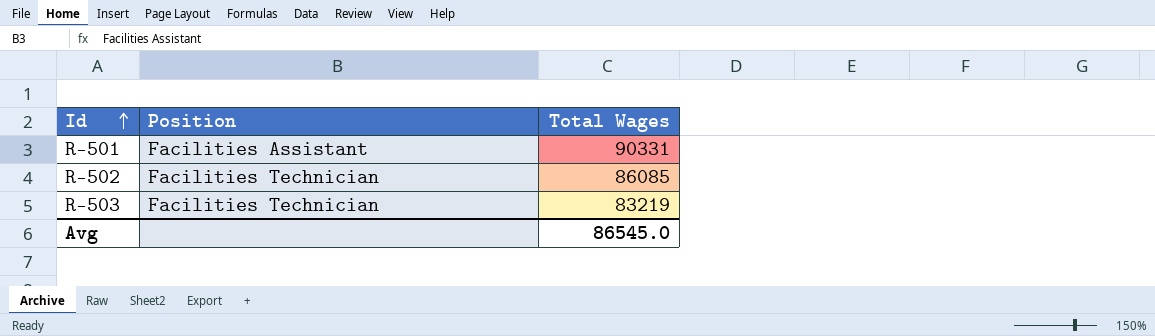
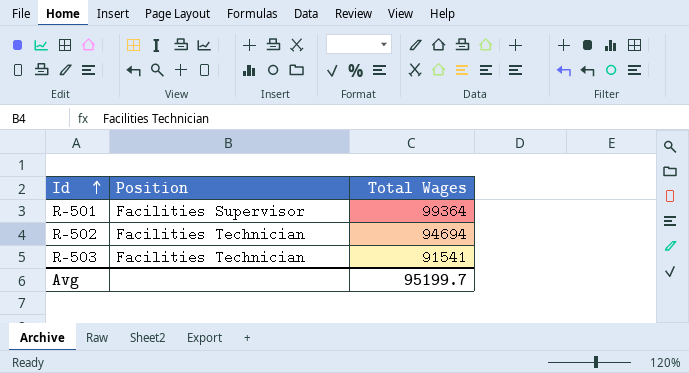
R-501 | Position: Facilities Assistant -> Facilities Supervisor
R-501 | Total Wages: 90331 -> 99364
R-502 | Total Wages: 86085 -> 94694
R-503 | Total Wages: 83219 -> 91541
Avg | Total Wages: 86545.0 -> 95199.7

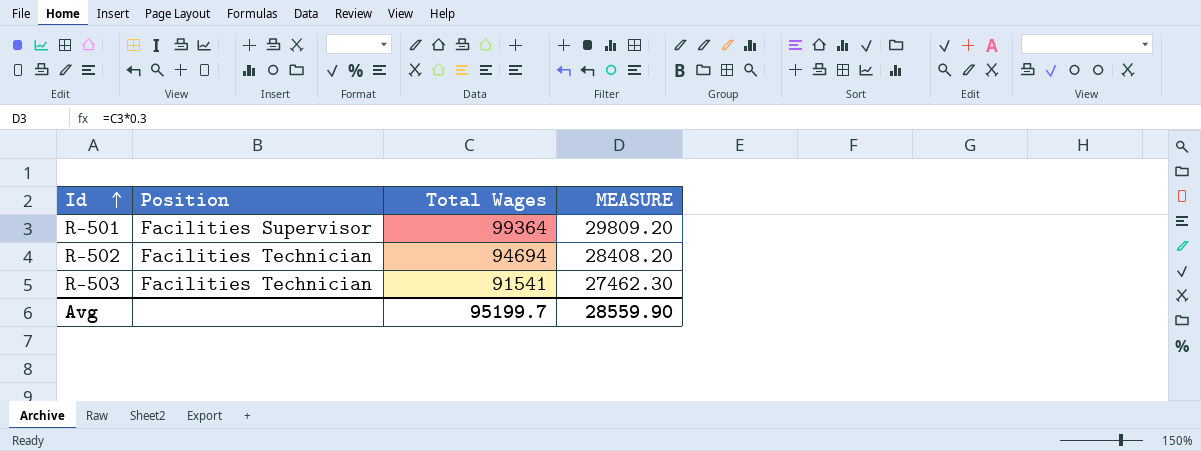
column MEASURE | formula: none -> [Total Wages] * 0.3

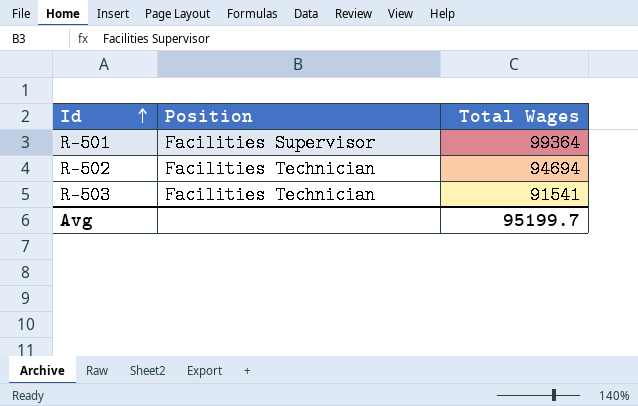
column MEASURE | formula: [Total Wages] * 0.3 -> none

